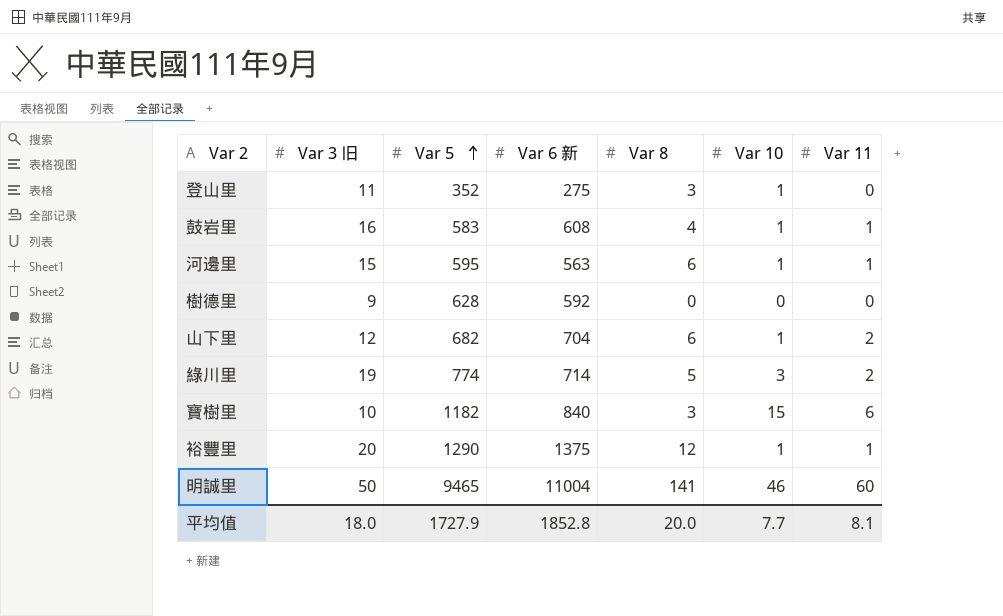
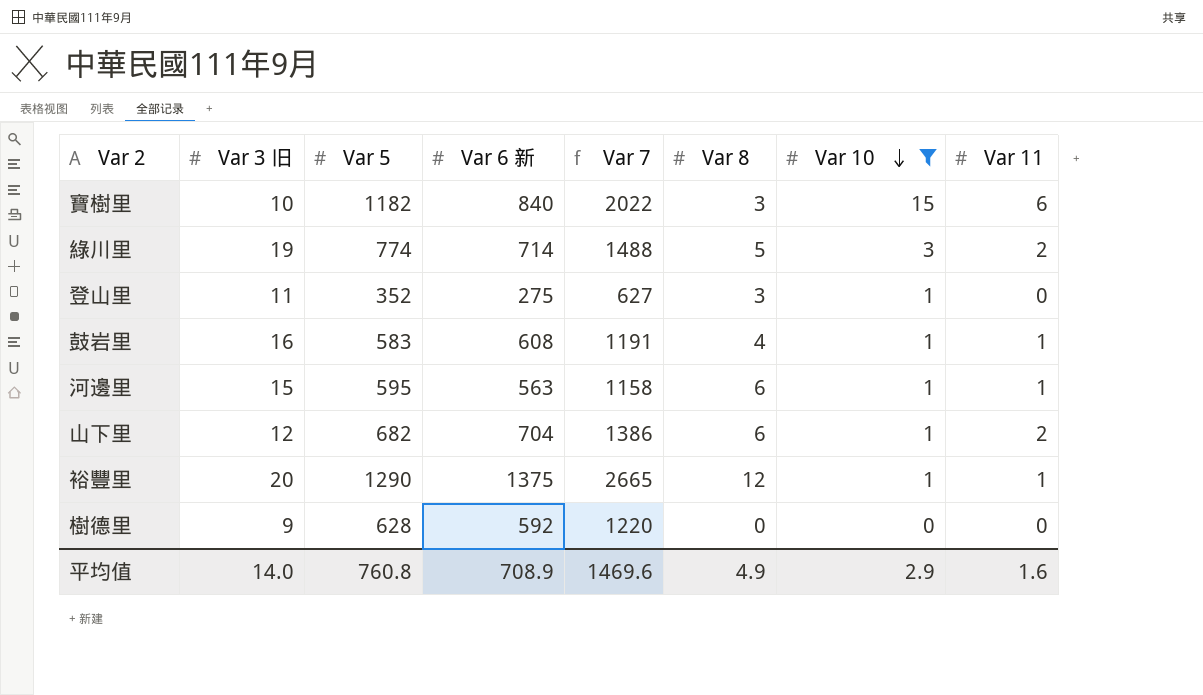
filter: none -> Var 10 != 46
row order: Var 5 ascending -> Var 10 descending
column Var 7 | formula: none -> [Var 5] + [Var 6 新]
平均值 | Var 3 旧: 18.0 -> 14.0
平均值 | Var 5: 1727.9 -> 760.8
平均值 | Var 6 新: 1852.8 -> 708.9
平均值 | Var 8: 20.0 -> 4.9
平均值 | Var 10: 7.7 -> 2.9
平均值 | Var 11: 8.1 -> 1.6

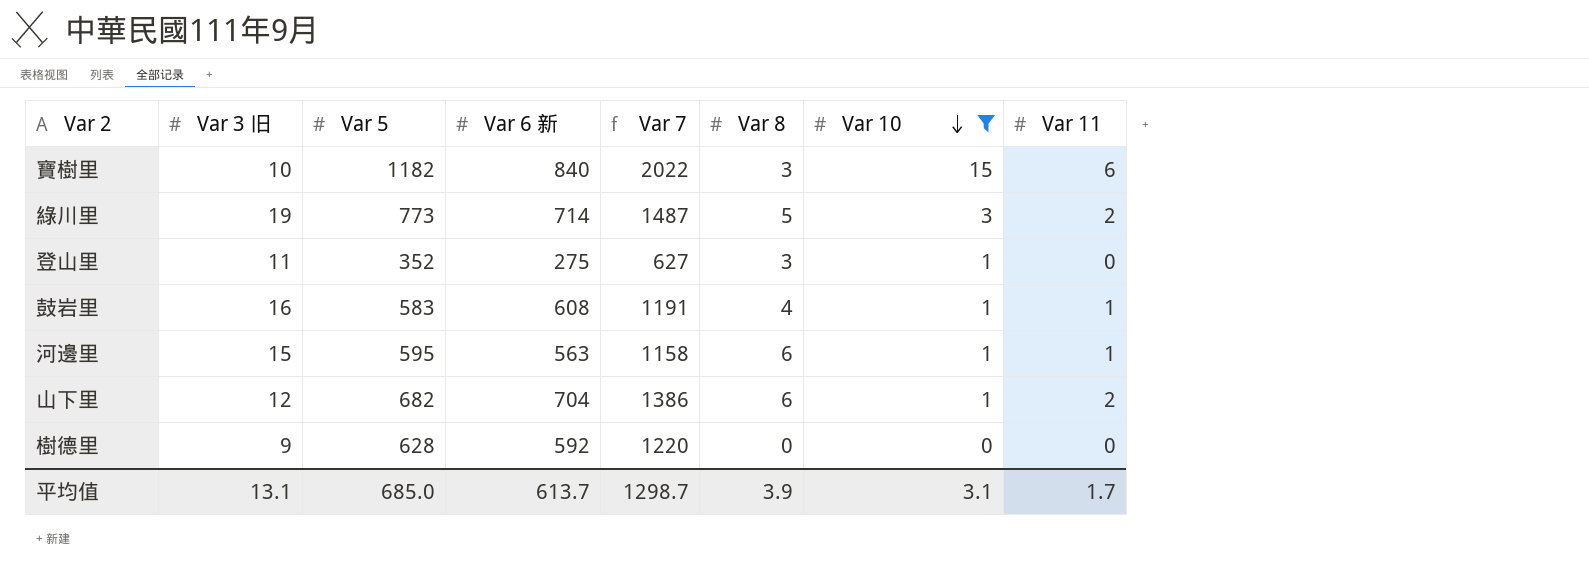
row 裕豐里: 20 | 1290 | 1375 | 2665 | 12 | 1 | 1 -> none
綠川里 | Var 5: 774 -> 773
綠川里 | Var 7: 1488 -> 1487
平均值 | Var 3 旧: 14.0 -> 13.1
平均值 | Var 5: 760.8 -> 685.0
平均值 | Var 6 新: 708.9 -> 613.7
平均值 | Var 7: 1469.6 -> 1298.7
平均值 | Var 8: 4.9 -> 3.9
平均值 | Var 10: 2.9 -> 3.1
平均值 | Var 11: 1.6 -> 1.7

